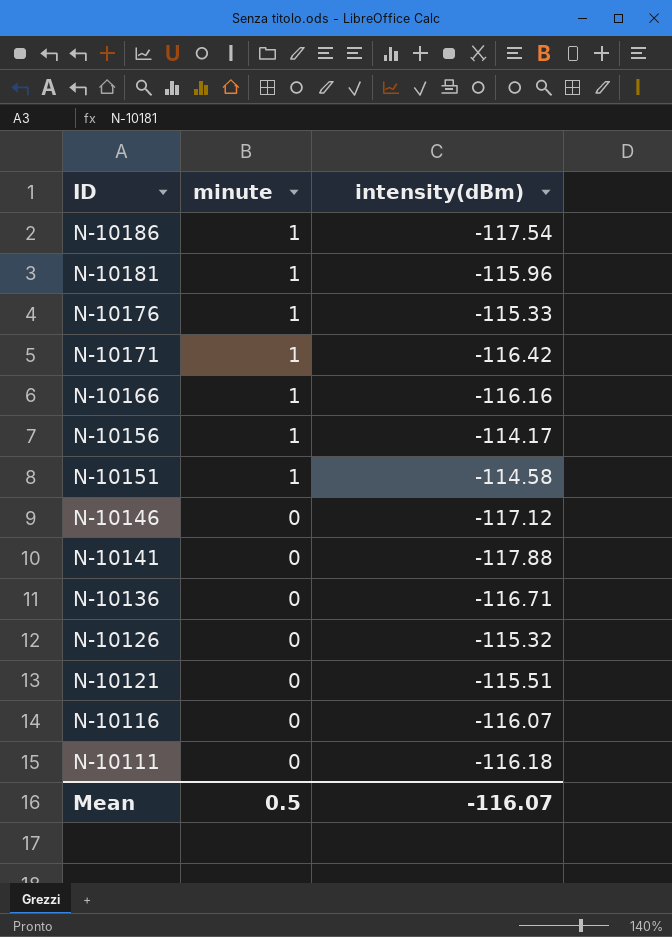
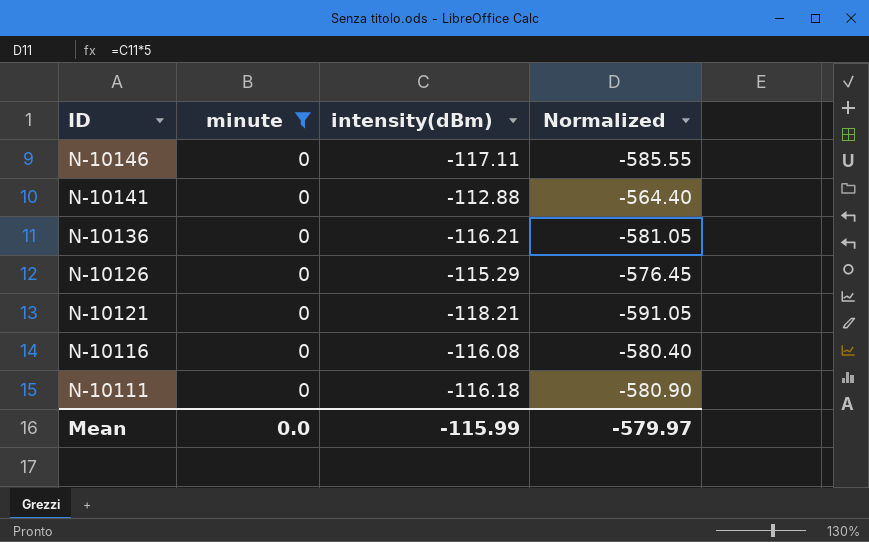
filter: none -> minute = 0
column Normalized | formula: none -> [intensity(dBm)] * 5
N-10146 | intensity(dBm): -117.12 -> -117.11
N-10141 | intensity(dBm): -117.88 -> -112.88
N-10136 | intensity(dBm): -116.71 -> -116.21
N-10126 | intensity(dBm): -115.32 -> -115.29
N-10121 | intensity(dBm): -115.51 -> -118.21
N-10116 | intensity(dBm): -116.07 -> -116.08
Mean | minute: 0.5 -> 0.0
Mean | intensity(dBm): -116.07 -> -115.99

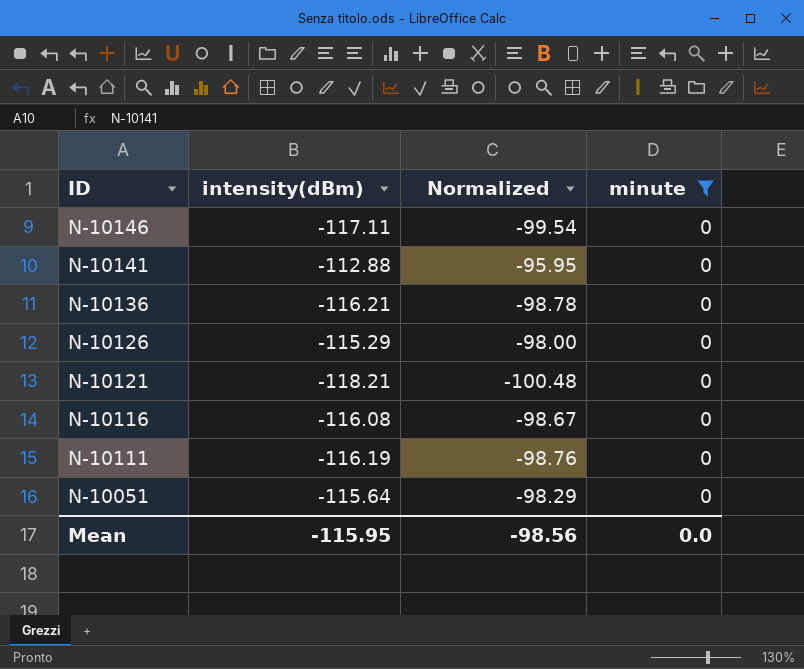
column Normalized | formula: [intensity(dBm)] * 5 -> [intensity(dBm)] * 0.85
column minute | position: 2 -> 4
N-10111 | intensity(dBm): -116.18 -> -116.19
row N-10051: none -> -115.64 | -98.29 | 0
Mean | intensity(dBm): -115.99 -> -115.95
Mean | Normalized: -579.97 -> -98.56

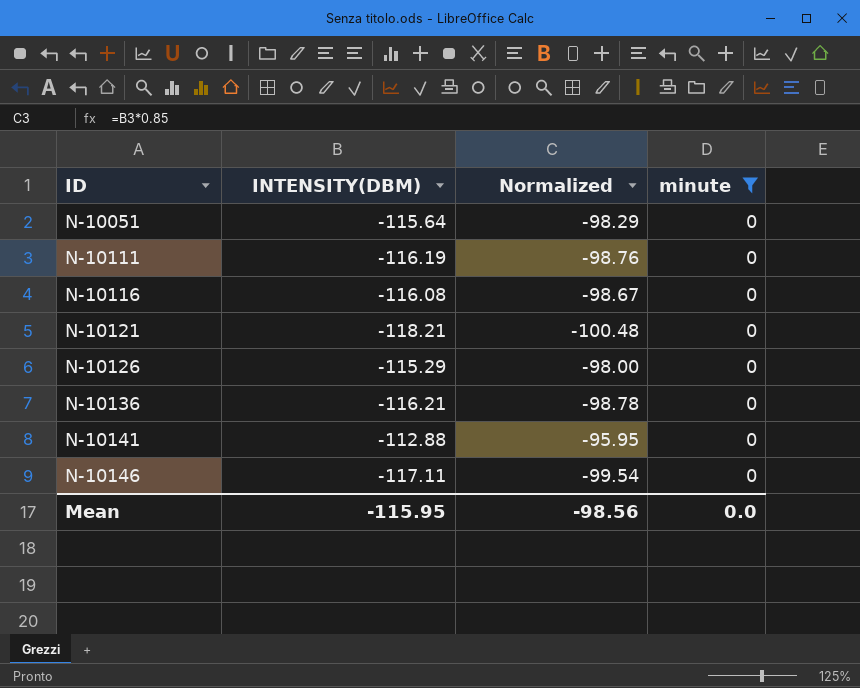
row order: ID descending -> ID ascending
column name: intensity(dBm) -> INTENSITY(DBM)

